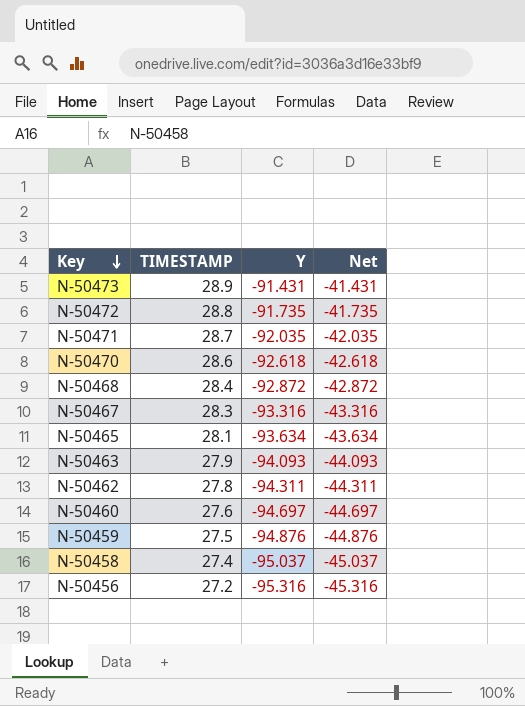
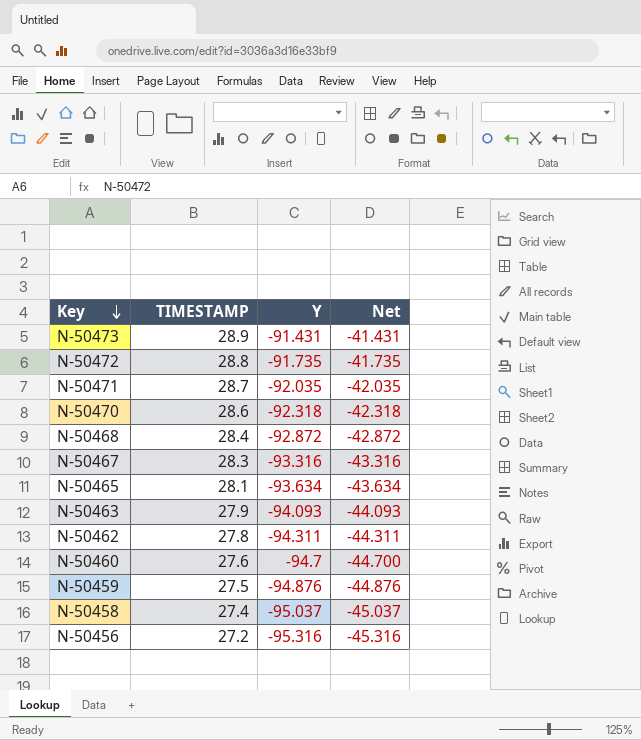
N-50470 | Y: -92.618 -> -92.318
N-50470 | Net: -42.618 -> -42.318
N-50460 | Y: -94.697 -> -94.7
N-50460 | Net: -44.697 -> -44.700

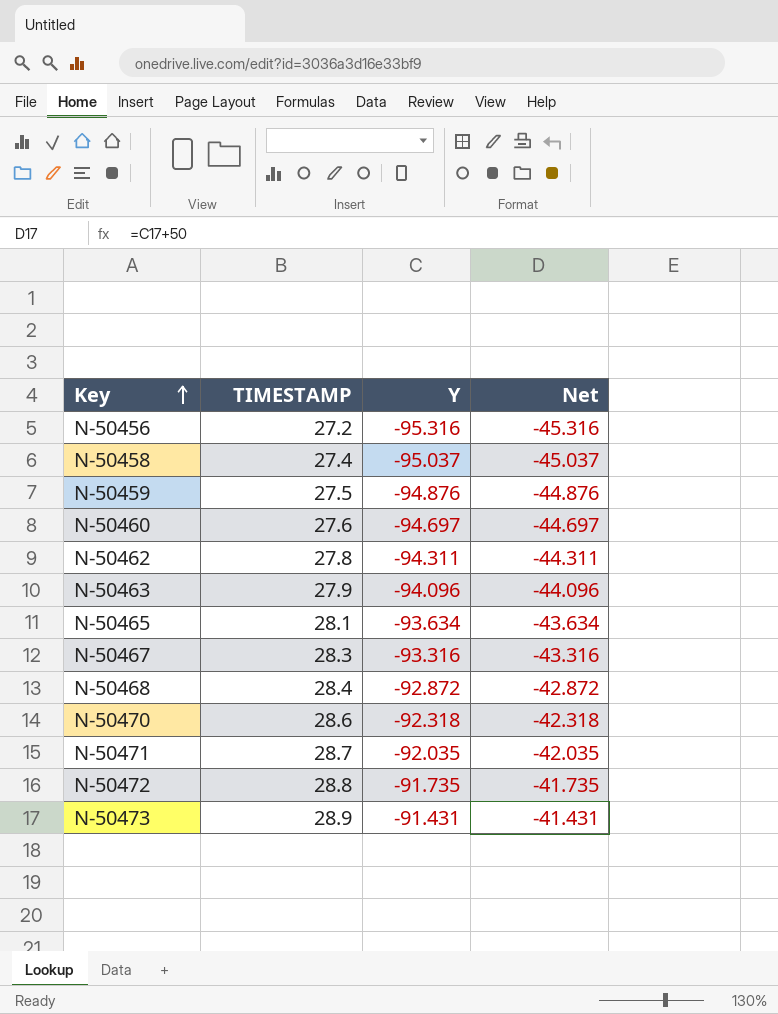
row order: Key descending -> Key ascending
N-50460 | Y: -94.7 -> -94.697
N-50460 | Net: -44.700 -> -44.697
N-50463 | Y: -94.093 -> -94.096
N-50463 | Net: -44.093 -> -44.096

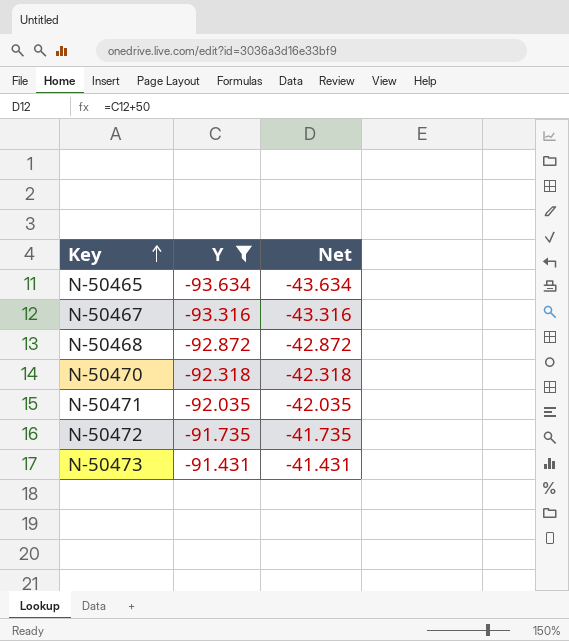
filter: none -> Y >= -93.634
column TIMESTAMP | position: 2 -> none

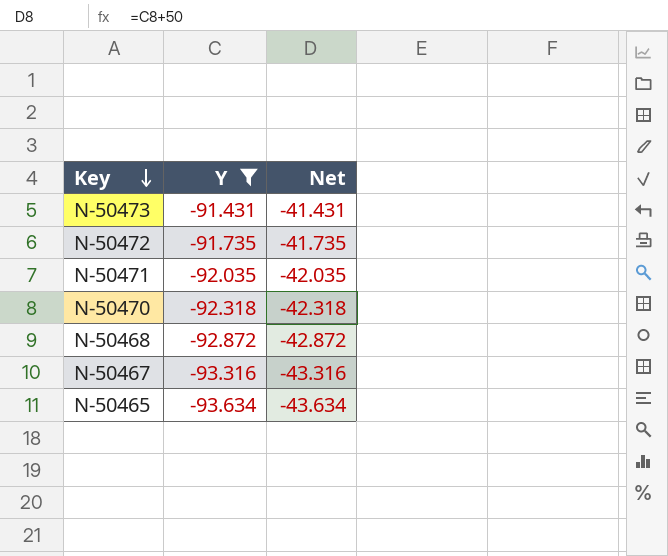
row order: Key ascending -> Key descending

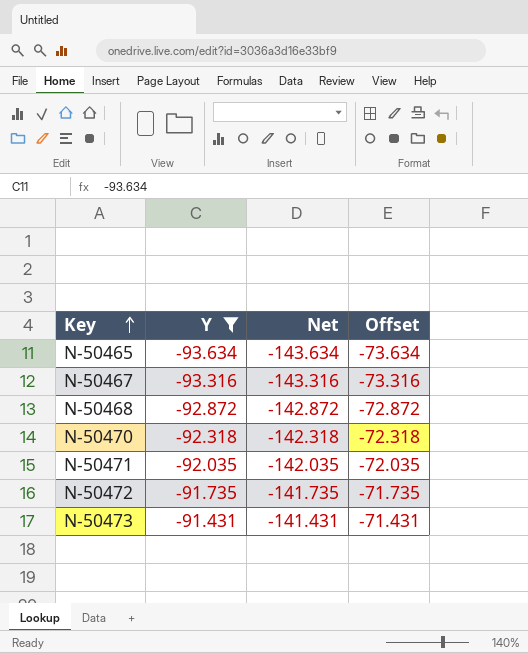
row order: Key descending -> Key ascending
column Net | formula: [Y] + 50 -> [Y] - 50
column Offset | formula: none -> [Y] + 20

